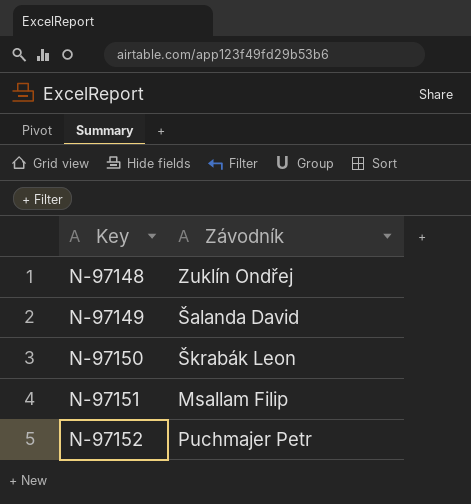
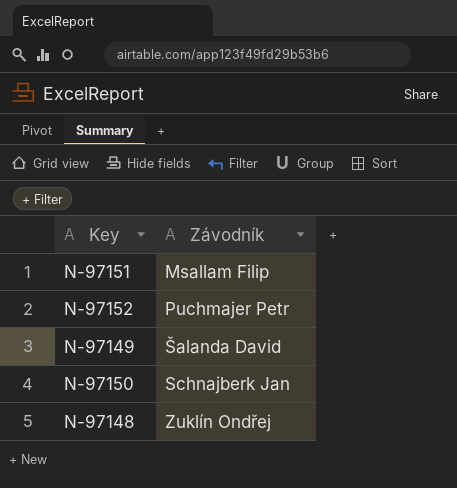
row order: Key ascending -> Závodník ascending
N-97150 | Závodník: Škrabák Leon -> Schnajberk Jan

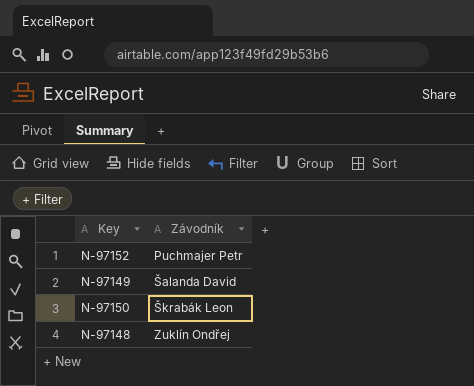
row N-97151: Msallam Filip -> none
N-97150 | Závodník: Schnajberk Jan -> Škrabák Leon

